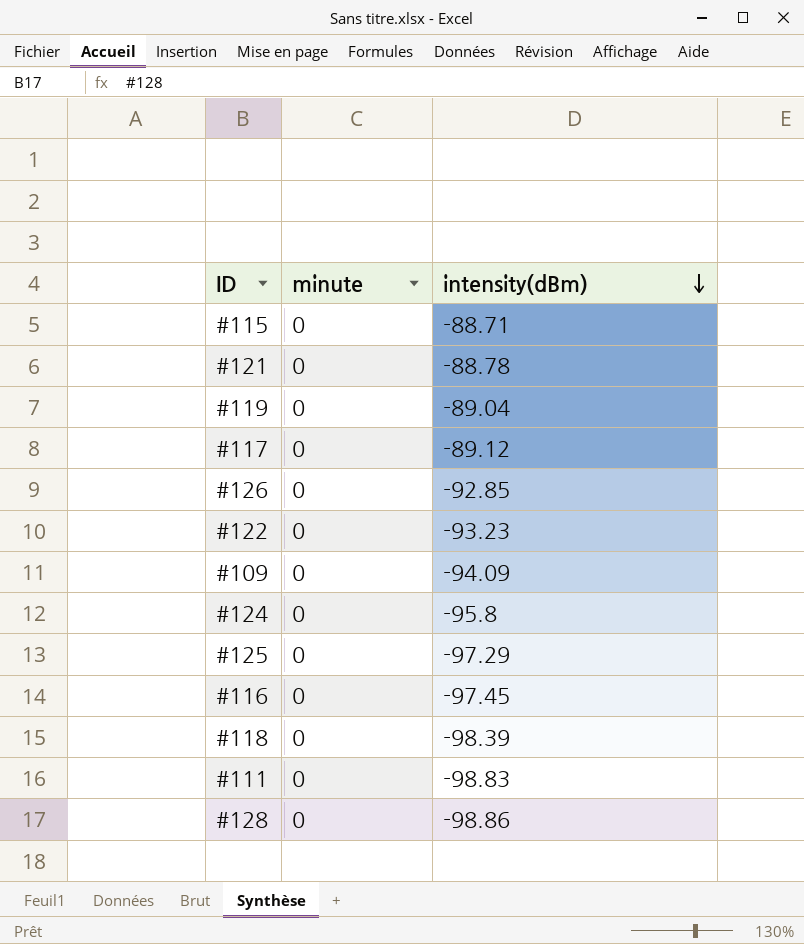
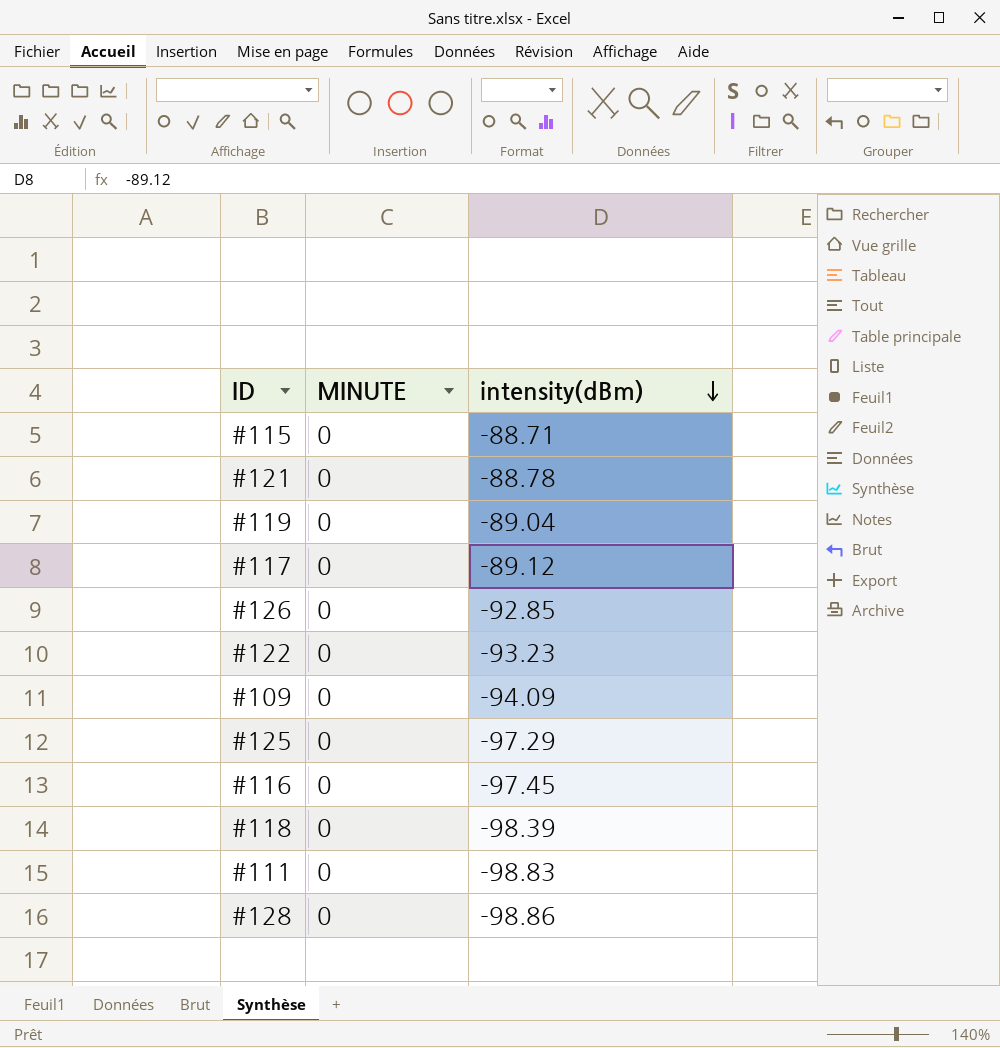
column name: minute -> MINUTE
row #124: 0 | -95.8 -> none

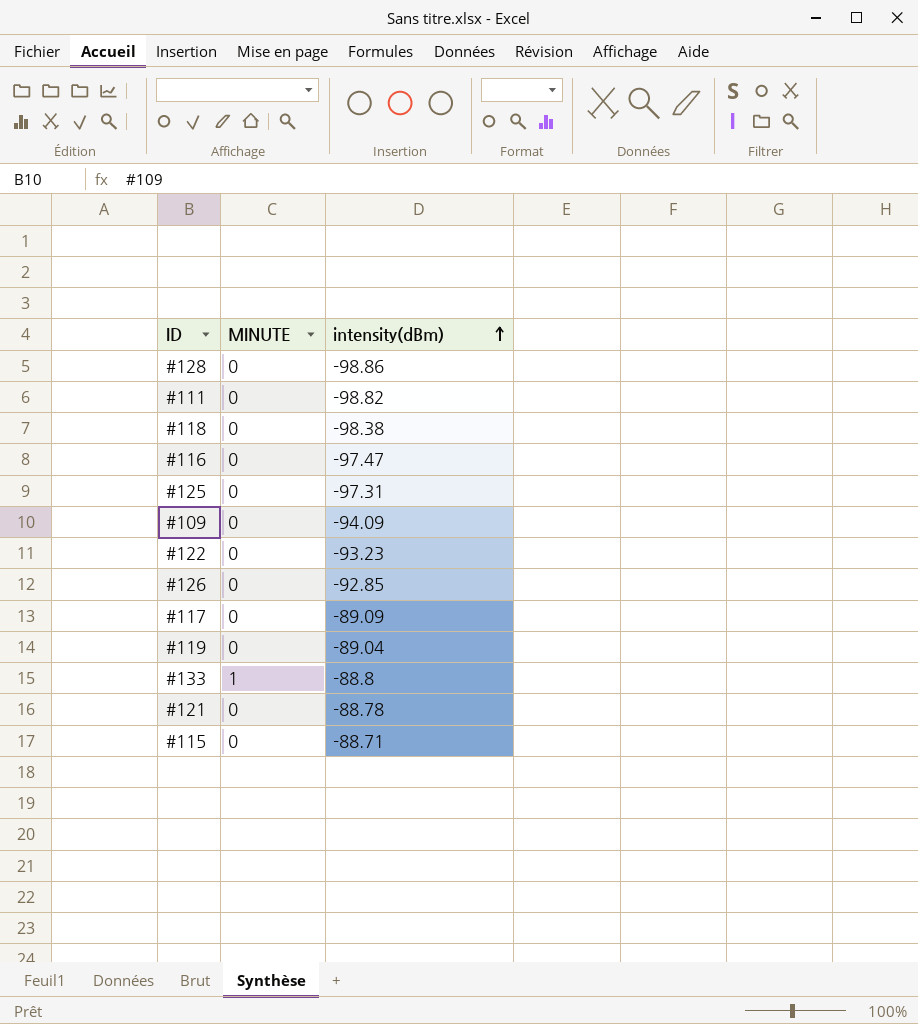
row order: intensity(dBm) descending -> intensity(dBm) ascending
#111 | intensity(dBm): -98.83 -> -98.82
#118 | intensity(dBm): -98.39 -> -98.38
#116 | intensity(dBm): -97.45 -> -97.47
#125 | intensity(dBm): -97.29 -> -97.31
#117 | intensity(dBm): -89.12 -> -89.09
row #133: none -> 1 | -88.8

